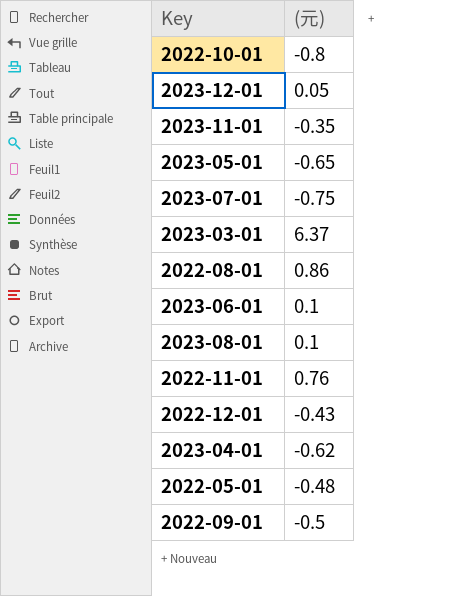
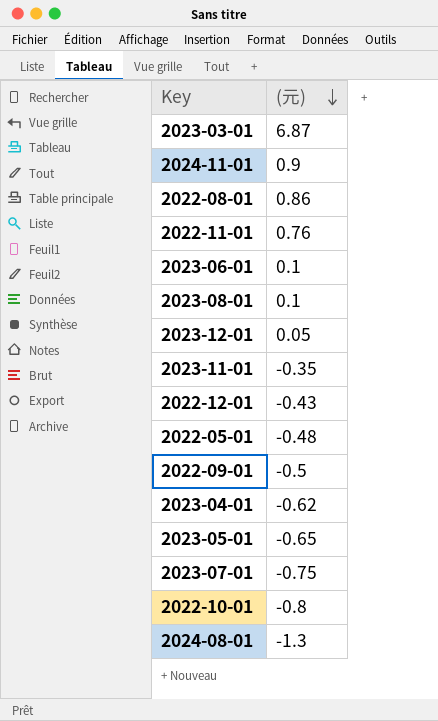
row order: none -> (元) descending
2023-03-01 | (元): 6.37 -> 6.87
row 2024-11-01: none -> 0.9
row 2024-08-01: none -> -1.3

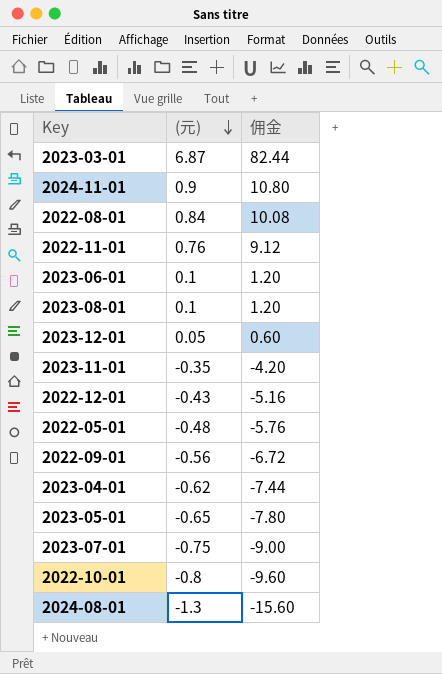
column 佣金 | formula: none -> [(元)] * 12
2022-08-01 | (元): 0.86 -> 0.84
2022-09-01 | (元): -0.5 -> -0.56

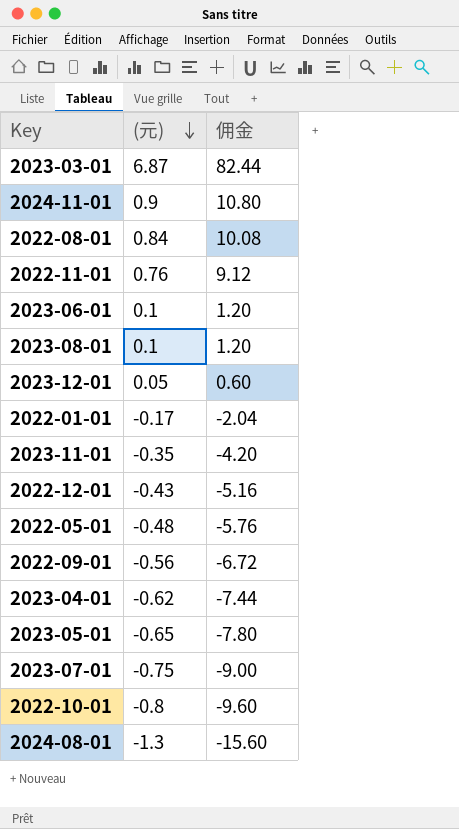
row 2022-01-01: none -> -0.17 | -2.04

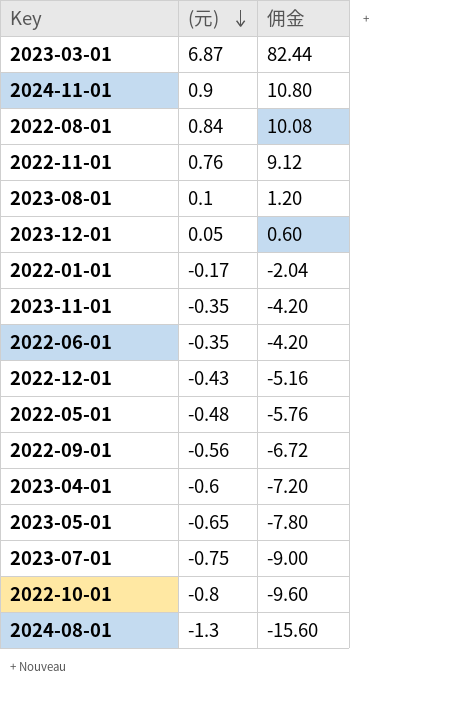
row 2023-06-01: 0.1 | 1.20 -> none
row 2022-06-01: none -> -0.35 | -4.20
2023-04-01 | (元): -0.62 -> -0.6
2023-04-01 | 佣金: -7.44 -> -7.20

